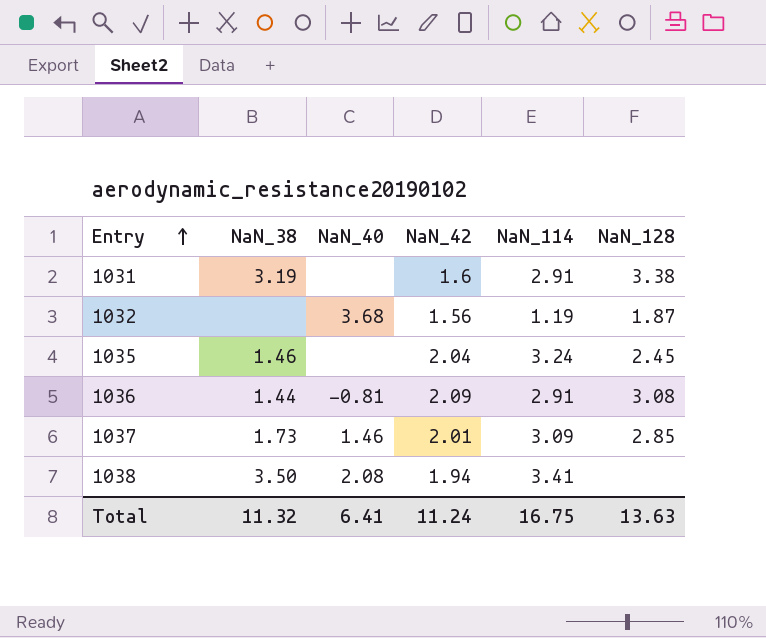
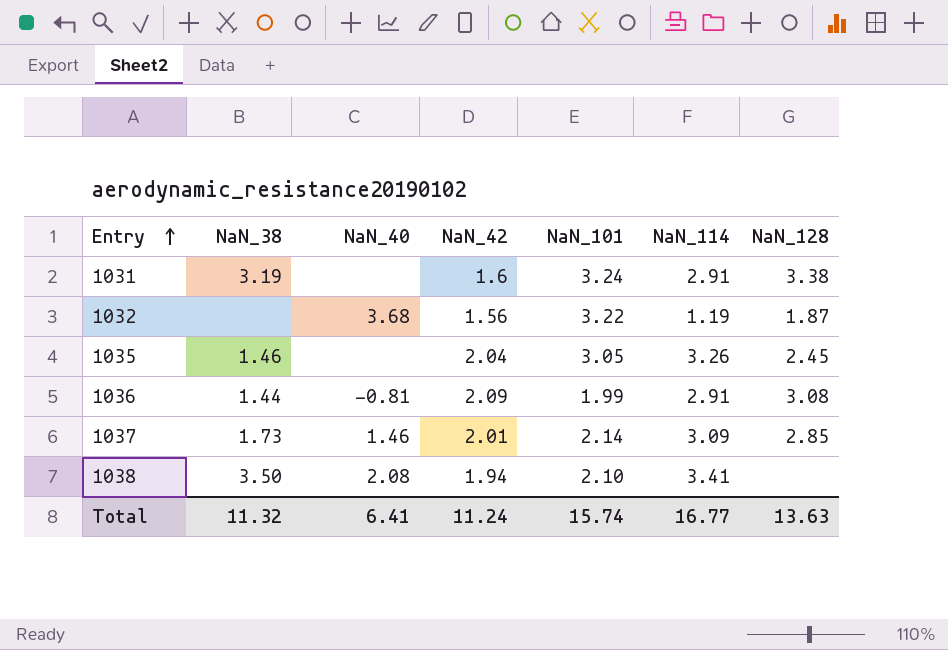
column NaN_101 | position: none -> 5
1035 | NaN_114: 3.24 -> 3.26
Total | NaN_114: 16.75 -> 16.77

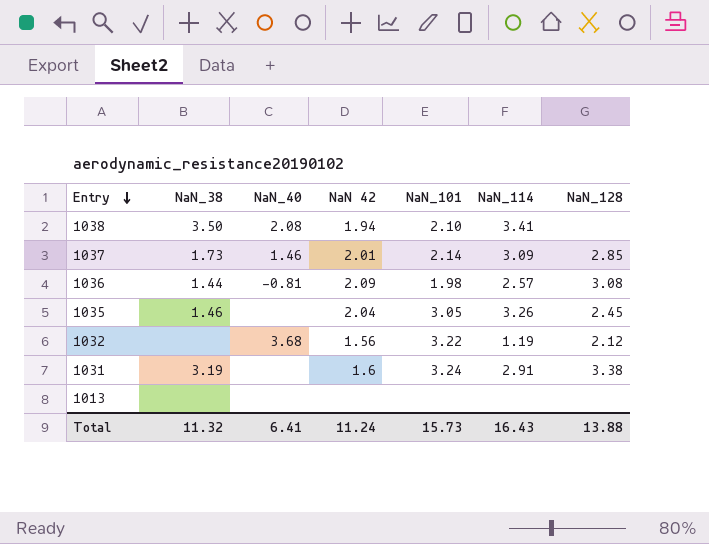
row order: Entry ascending -> Entry descending
column name: NaN_42 -> NaN 42
1036 | NaN_101: 1.99 -> 1.98
1036 | NaN_114: 2.91 -> 2.57
1032 | NaN_128: 1.87 -> 2.12
row 1013: none -> none | none | none | none | none | none
Total | NaN_101: 15.74 -> 15.73
Total | NaN_114: 16.77 -> 16.43
Total | NaN_128: 13.63 -> 13.88

